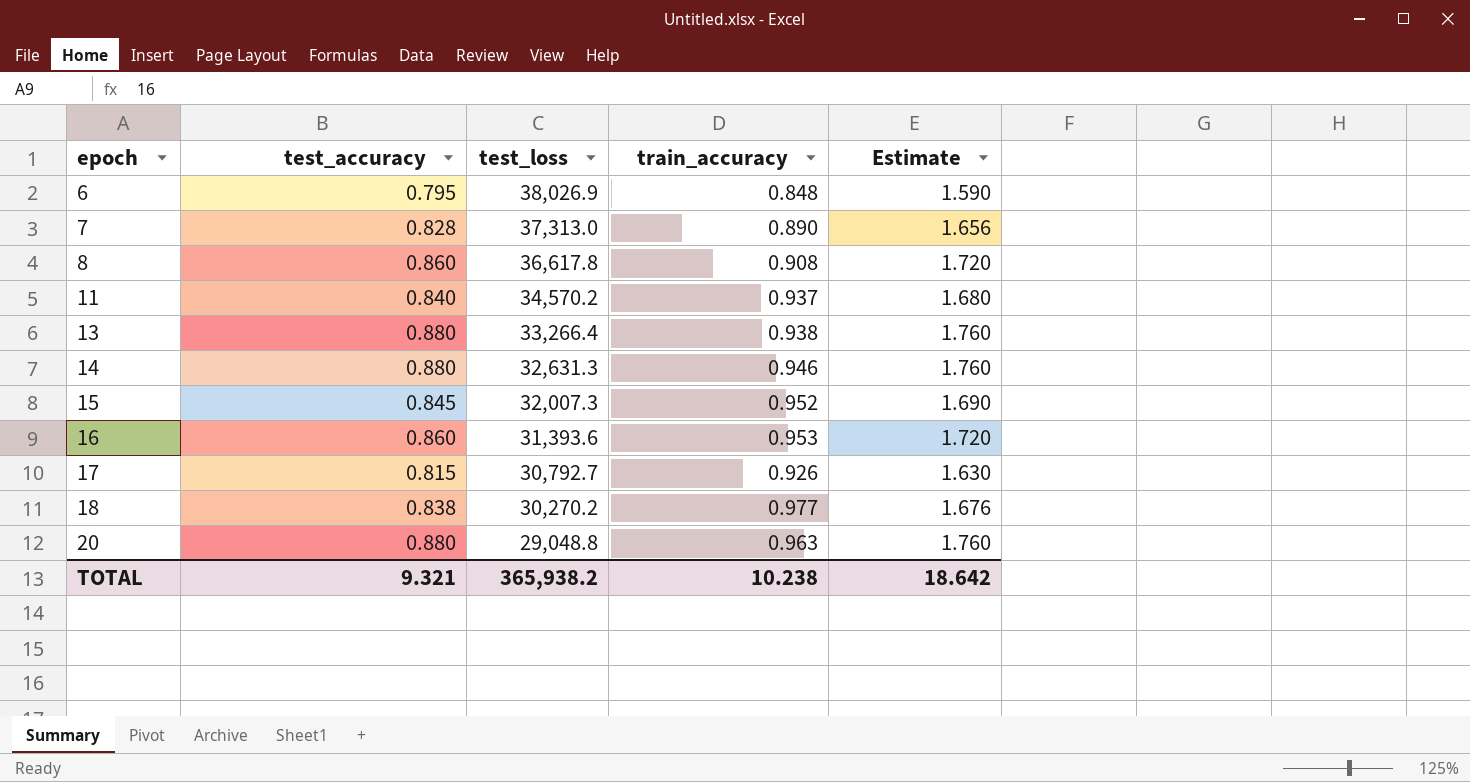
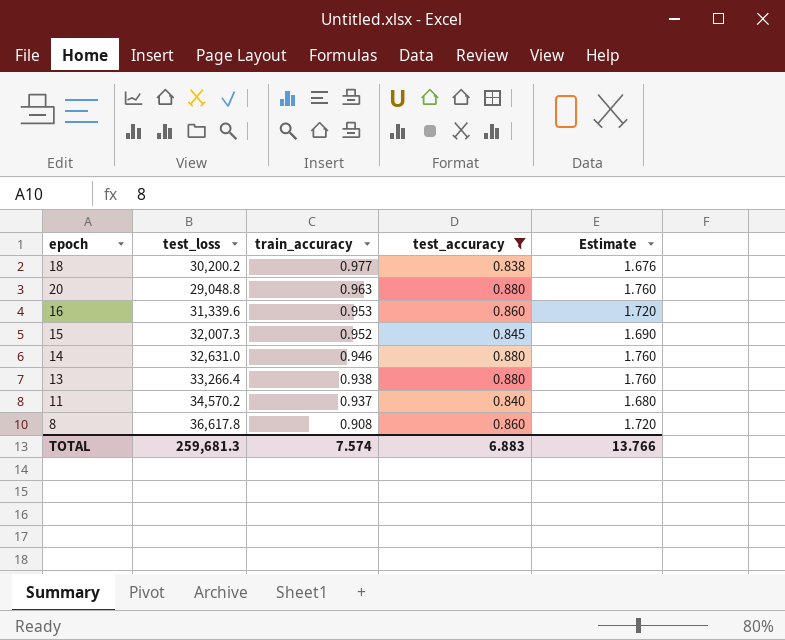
filter: none -> test_accuracy >= 0.838
row order: epoch ascending -> train_accuracy descending
column test_accuracy | position: 2 -> 4
18 | test_loss: 30,270.2 -> 30,200.2
16 | test_loss: 31,393.6 -> 31,339.6
14 | test_loss: 32,631.3 -> 32,631.0
TOTAL | test_loss: 365,938.2 -> 259,681.3
TOTAL | train_accuracy: 10.238 -> 7.574
TOTAL | test_accuracy: 9.321 -> 6.883
TOTAL | Estimate: 18.642 -> 13.766

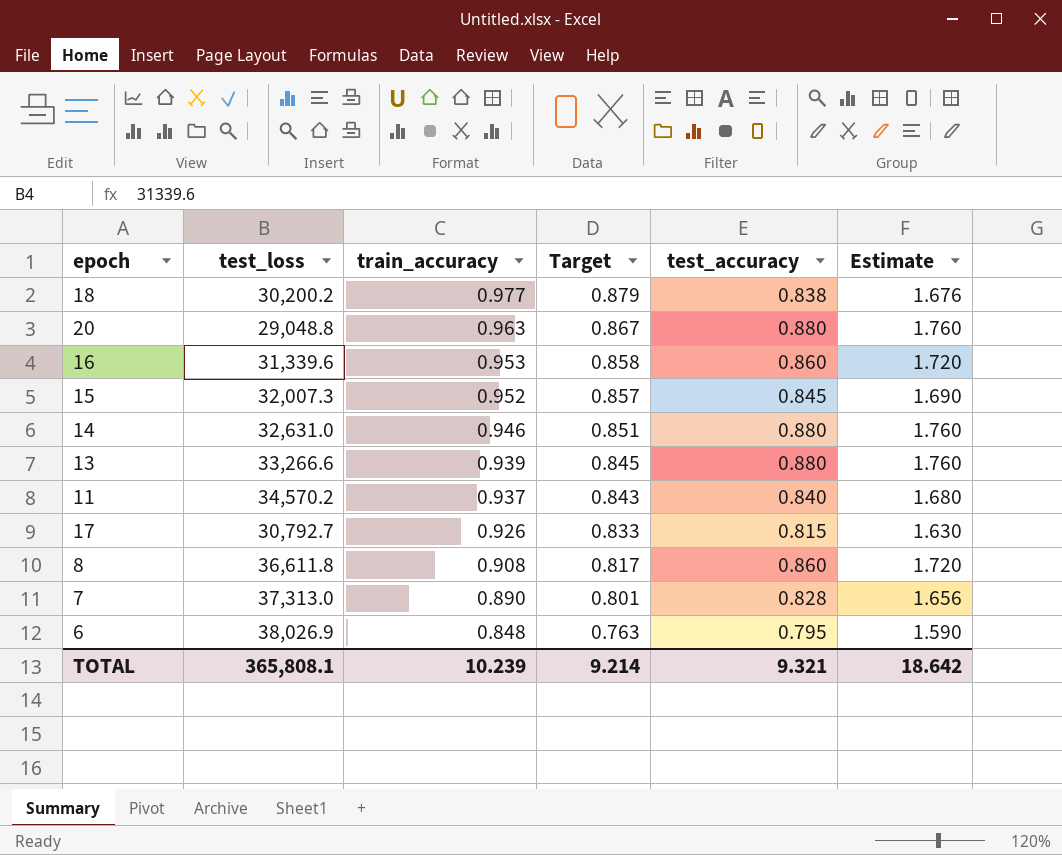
filter: test_accuracy >= 0.838 -> none
column Target | formula: none -> [train_accuracy] * 0.9
13 | test_loss: 33,266.4 -> 33,266.6
13 | train_accuracy: 0.938 -> 0.939
8 | test_loss: 36,617.8 -> 36,611.8
TOTAL | test_loss: 259,681.3 -> 365,808.1
TOTAL | train_accuracy: 7.574 -> 10.239
TOTAL | test_accuracy: 6.883 -> 9.321
TOTAL | Estimate: 13.766 -> 18.642

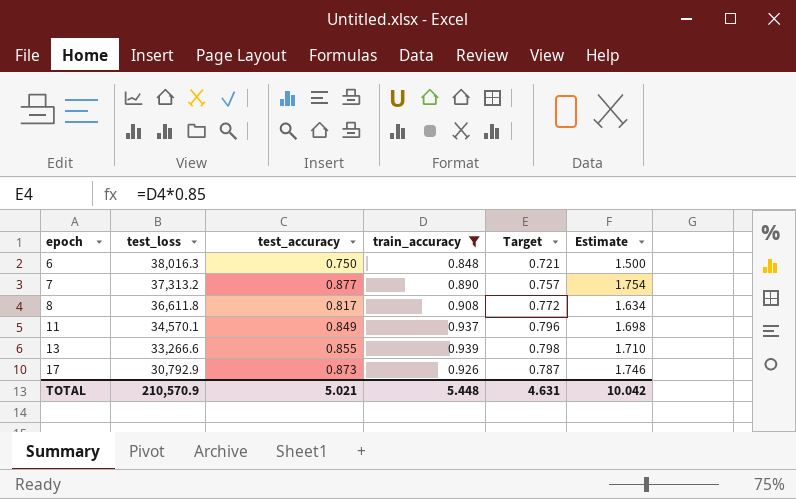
filter: none -> train_accuracy <= 0.939
row order: train_accuracy descending -> epoch ascending
column test_accuracy | position: 5 -> 3
column Target | formula: [train_accuracy] * 0.9 -> [train_accuracy] * 0.85
6 | test_loss: 38,026.9 -> 38,016.3
6 | test_accuracy: 0.795 -> 0.750
6 | Estimate: 1.590 -> 1.500
7 | test_loss: 37,313.0 -> 37,313.2
7 | test_accuracy: 0.828 -> 0.877
7 | Estimate: 1.656 -> 1.754
8 | test_accuracy: 0.860 -> 0.817
8 | Estimate: 1.720 -> 1.634
11 | test_loss: 34,570.2 -> 34,570.1
11 | test_accuracy: 0.840 -> 0.849
11 | Estimate: 1.680 -> 1.698
13 | test_accuracy: 0.880 -> 0.855
13 | Estimate: 1.760 -> 1.710
17 | test_loss: 30,792.7 -> 30,792.9
17 | test_accuracy: 0.815 -> 0.873
17 | Estimate: 1.630 -> 1.746
TOTAL | test_loss: 365,808.1 -> 210,570.9
TOTAL | test_accuracy: 9.321 -> 5.021
TOTAL | train_accuracy: 10.239 -> 5.448
TOTAL | Target: 9.214 -> 4.631
TOTAL | Estimate: 18.642 -> 10.042

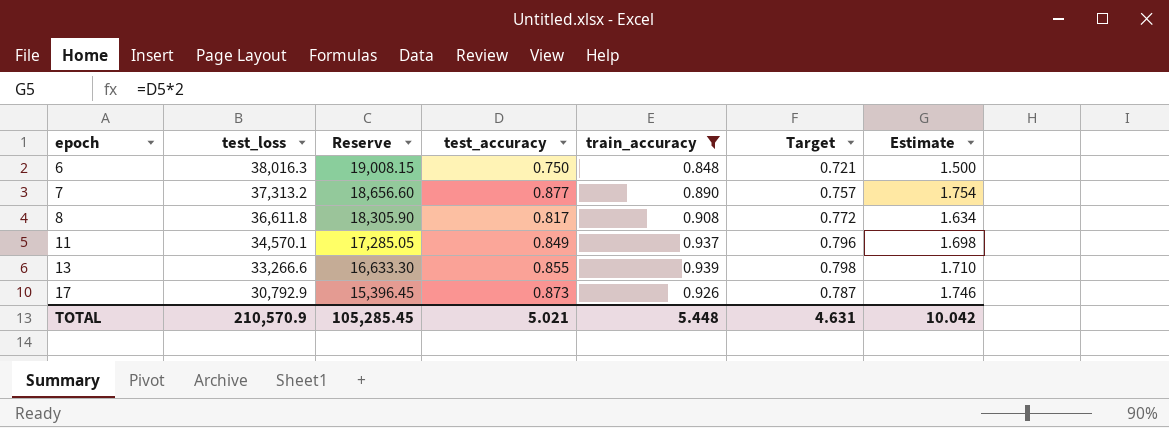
column Reserve | formula: none -> [test_loss] * 0.5

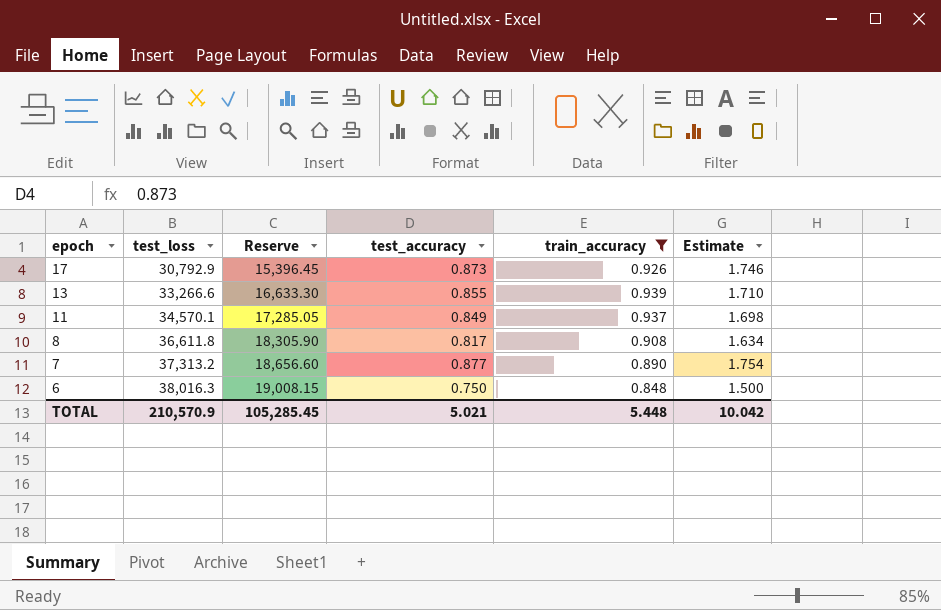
row order: epoch ascending -> epoch descending
column Target | formula: [train_accuracy] * 0.85 -> none

